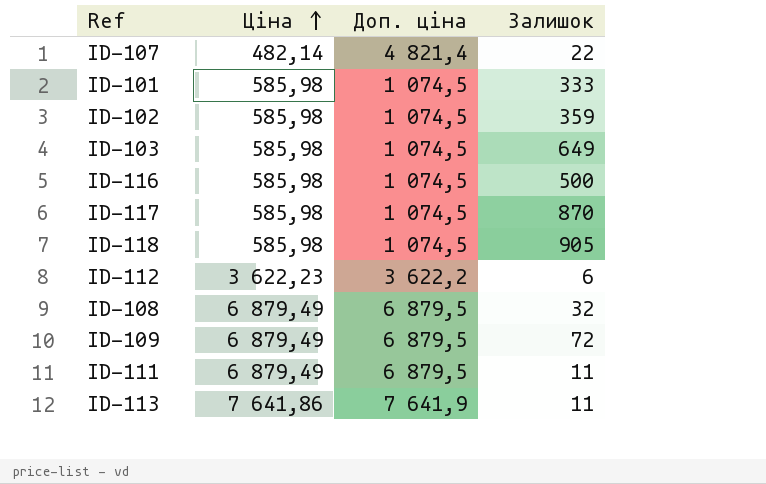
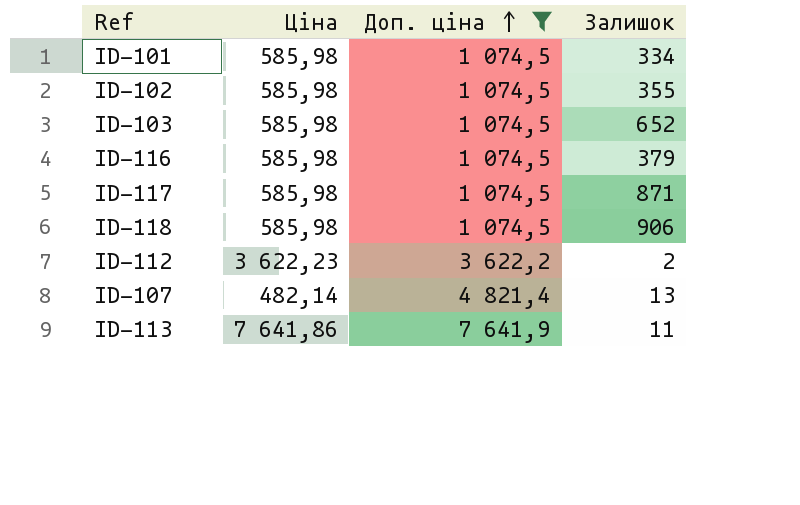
filter: none -> Доп. ціна != 6 879,5
row order: Ціна ascending -> Доп. ціна ascending
ID-101 | Залишок: 333 -> 334
ID-102 | Залишок: 359 -> 355
ID-103 | Залишок: 649 -> 652
ID-116 | Залишок: 500 -> 379
ID-117 | Залишок: 870 -> 871
ID-118 | Залишок: 905 -> 906
ID-112 | Залишок: 6 -> 2
ID-107 | Залишок: 22 -> 13

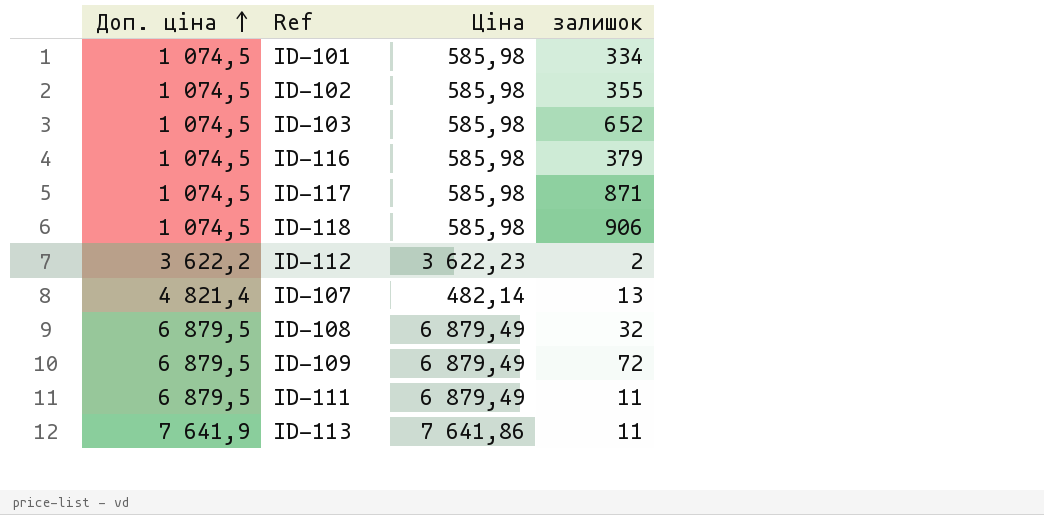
filter: Доп. ціна != 6 879,5 -> none
column Доп. ціна | position: 3 -> 1
column name: Залишок -> залишок

